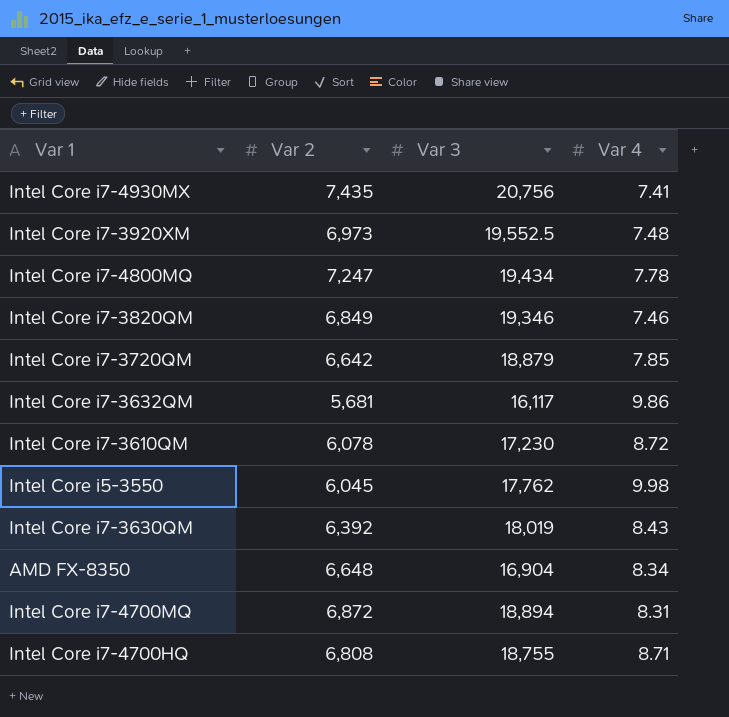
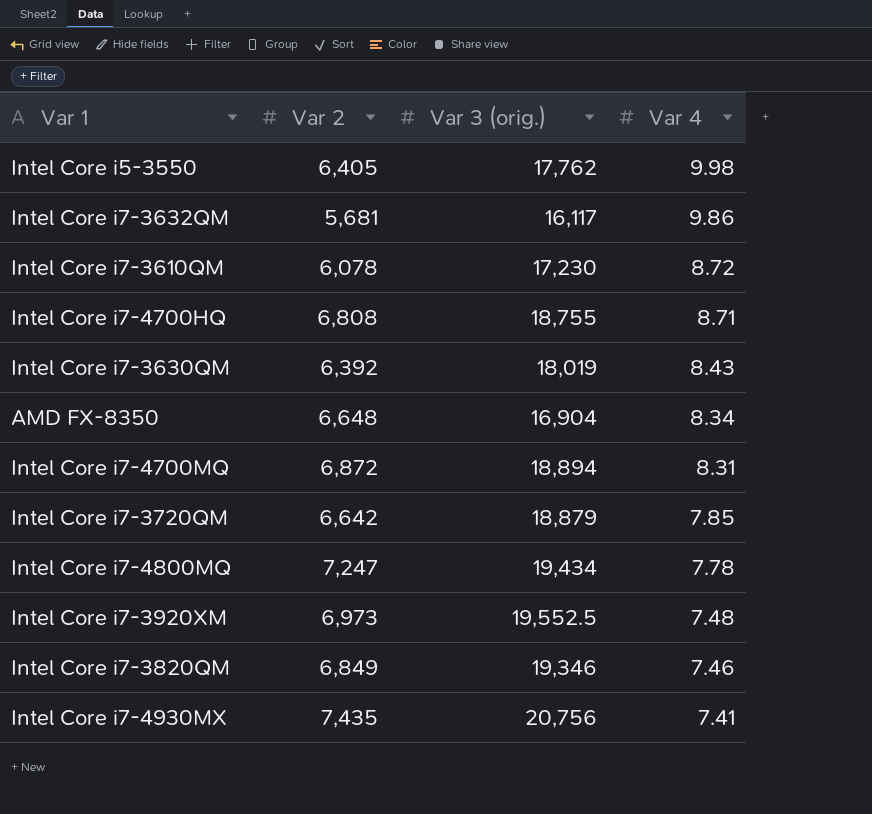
row order: none -> Var 4 descending
column name: Var 3 -> Var 3 (orig.)
Intel Core i5-3550 | Var 2: 6,045 -> 6,405

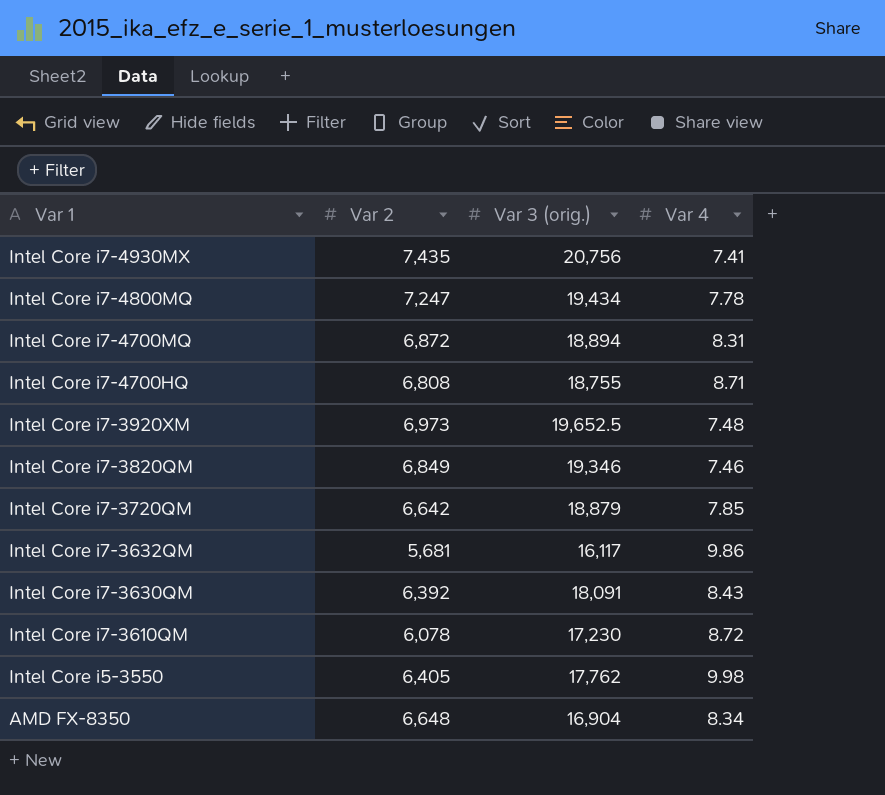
row order: Var 4 descending -> Var 1 descending
Intel Core i7-3920XM | Var 3 (orig.): 19,552.5 -> 19,652.5
Intel Core i7-3630QM | Var 3 (orig.): 18,019 -> 18,091

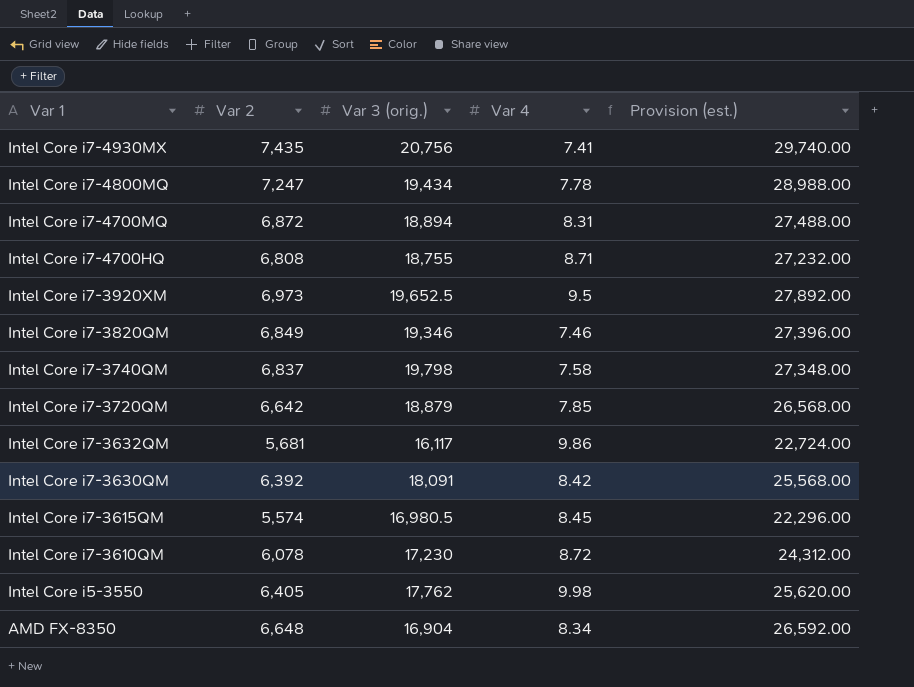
column Provision (est.) | formula: none -> [Var 2] * 4
Intel Core i7-3920XM | Var 4: 7.48 -> 9.5
row Intel Core i7-3740QM: none -> 6,837 | 19,798 | 7.58 | 27,348.00
Intel Core i7-3630QM | Var 4: 8.43 -> 8.42
row Intel Core i7-3615QM: none -> 5,574 | 16,980.5 | 8.45 | 22,296.00

